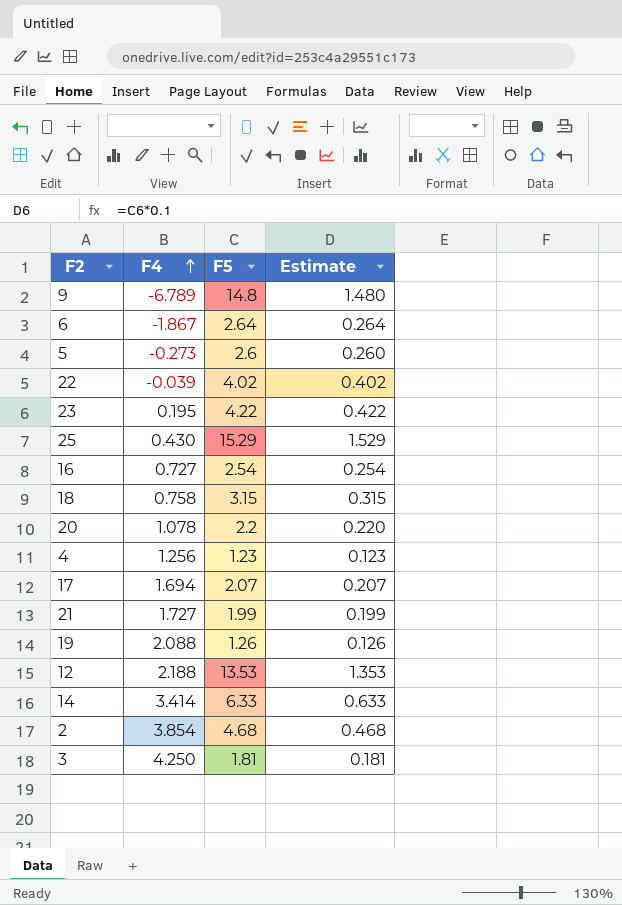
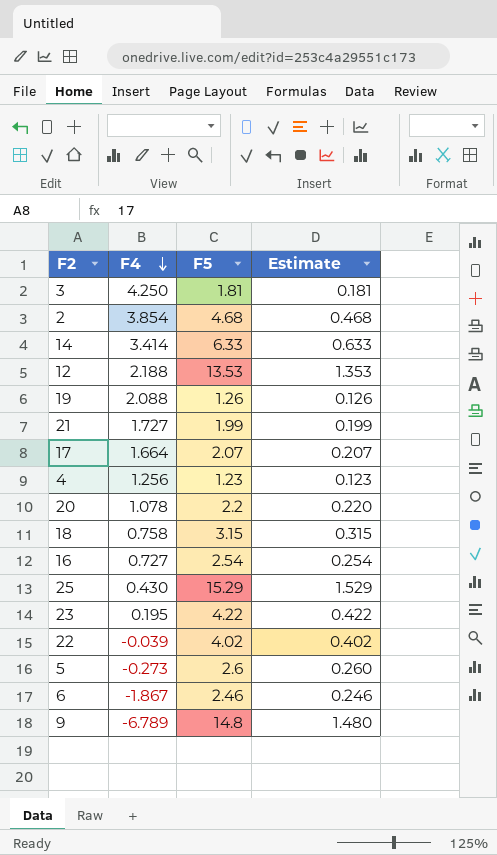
row order: F4 ascending -> F4 descending
17 | F4: 1.694 -> 1.664
6 | F5: 2.64 -> 2.46
6 | Estimate: 0.264 -> 0.246

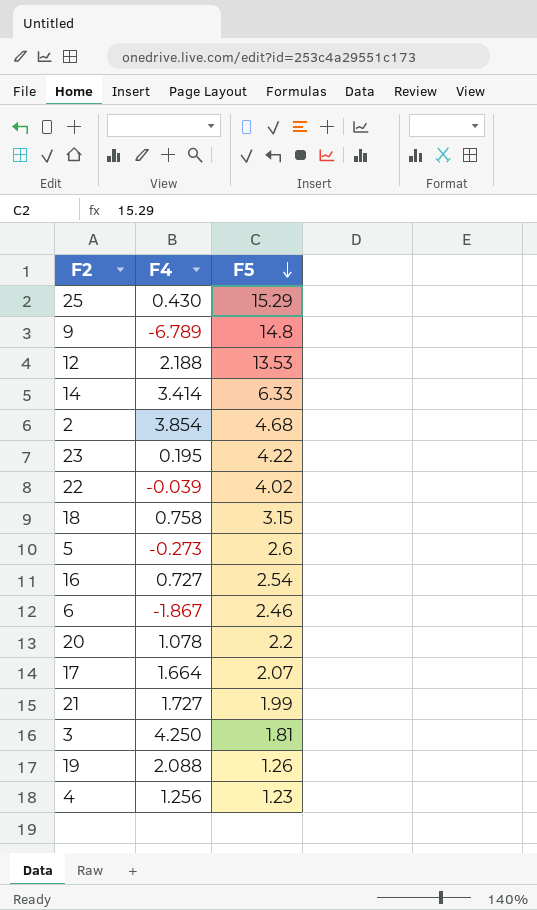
row order: F4 descending -> F5 descending
column Estimate | formula: [F5] * 0.1 -> none

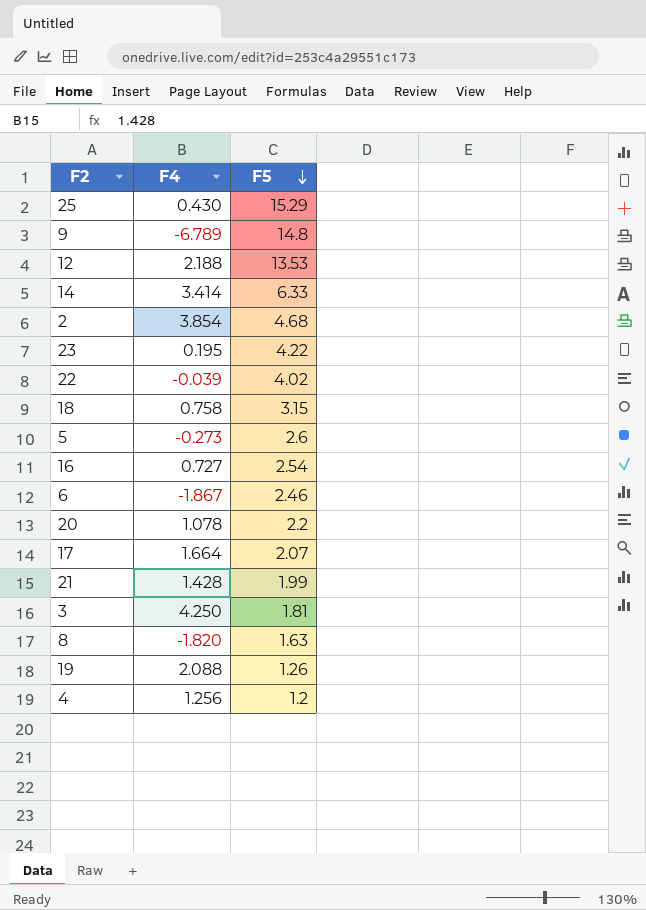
21 | F4: 1.727 -> 1.428
row 8: none -> -1.820 | 1.63
4 | F5: 1.23 -> 1.2

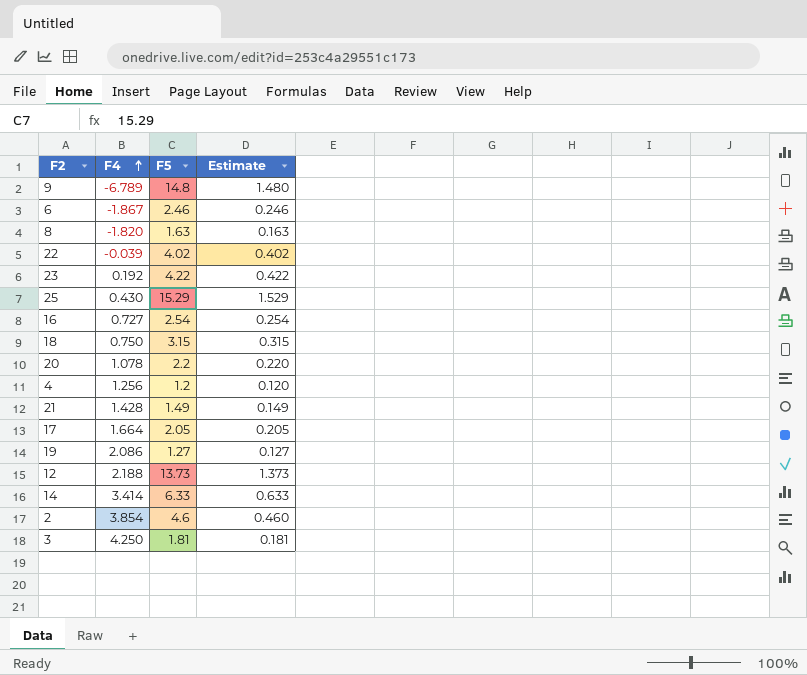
row order: F5 descending -> F4 ascending
column Estimate | formula: none -> [F5] * 0.1
row 5: -0.273 | 2.6 -> none
23 | F4: 0.195 -> 0.192
18 | F4: 0.758 -> 0.750
21 | F5: 1.99 -> 1.49
17 | F5: 2.07 -> 2.05
19 | F4: 2.088 -> 2.086
19 | F5: 1.26 -> 1.27
12 | F5: 13.53 -> 13.73
2 | F5: 4.68 -> 4.6

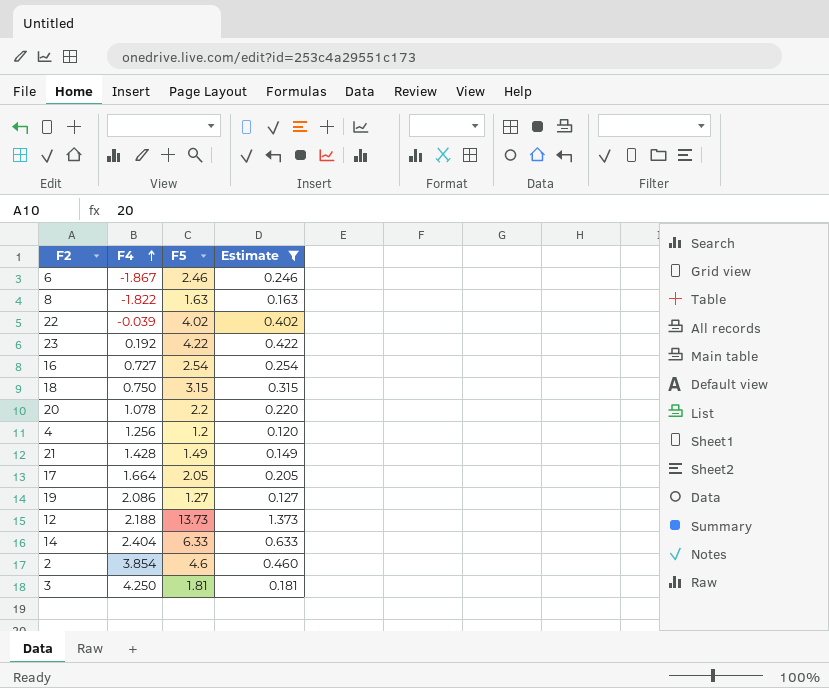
filter: none -> Estimate <= 1.373
8 | F4: -1.820 -> -1.822
14 | F4: 3.414 -> 2.404

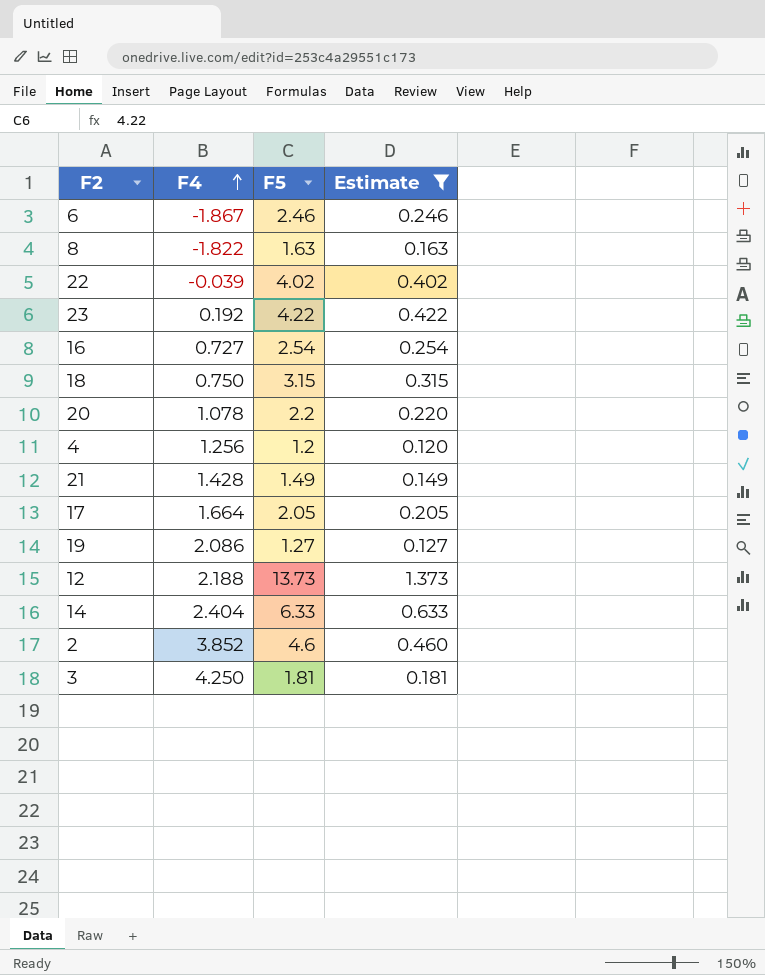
2 | F4: 3.854 -> 3.852

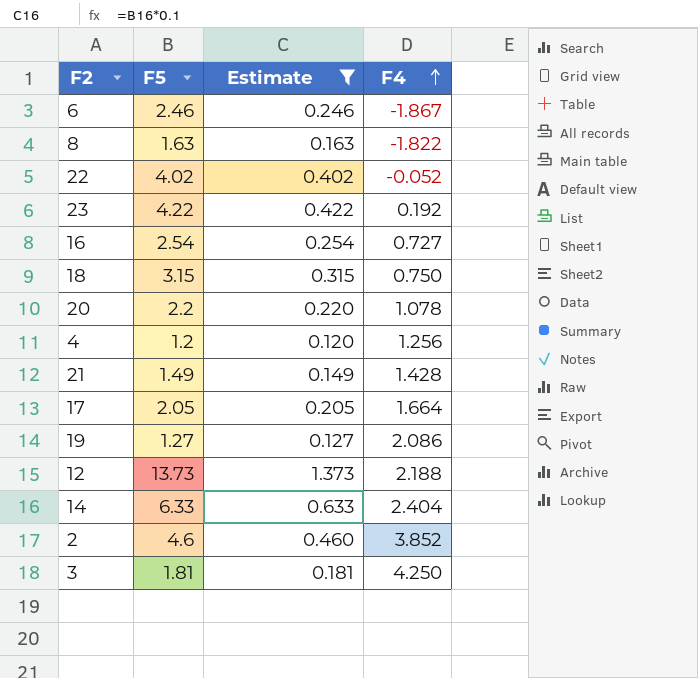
column F4 | position: 2 -> 4
22 | F4: -0.039 -> -0.052

